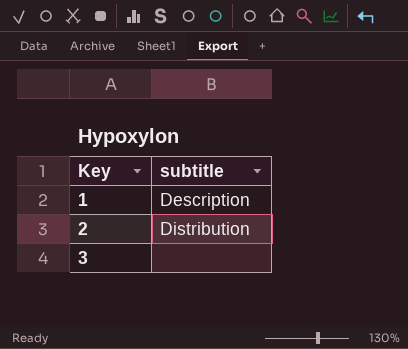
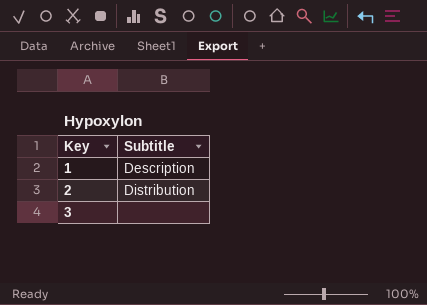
column name: subtitle -> Subtitle

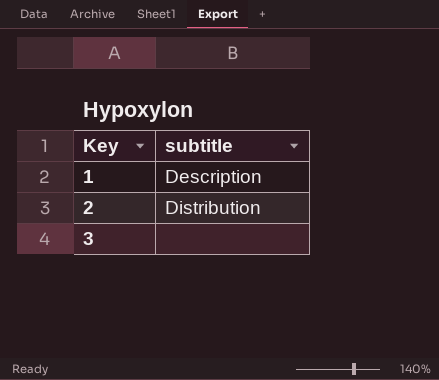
column name: Subtitle -> subtitle

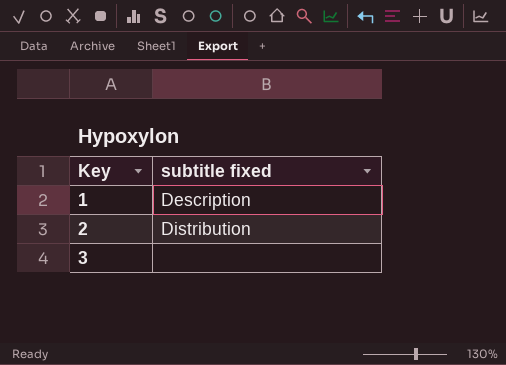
column name: subtitle -> subtitle fixed

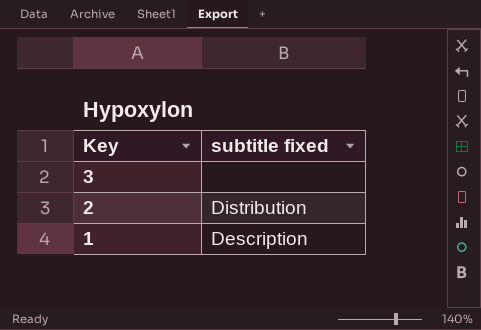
row order: Key ascending -> Key descending

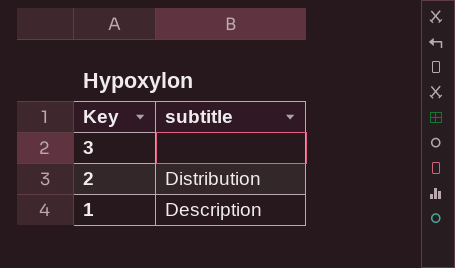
column name: subtitle fixed -> subtitle

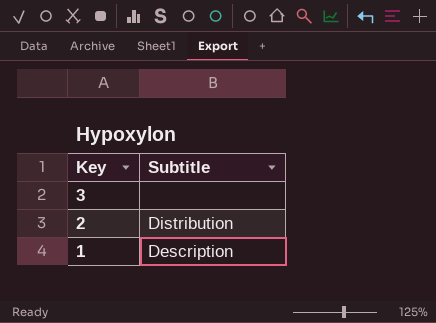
column name: subtitle -> Subtitle

